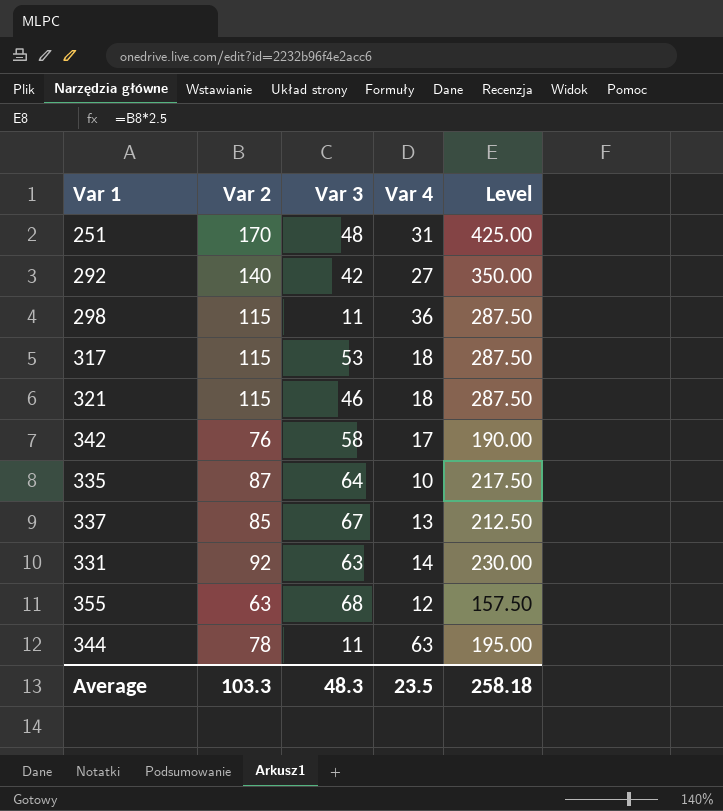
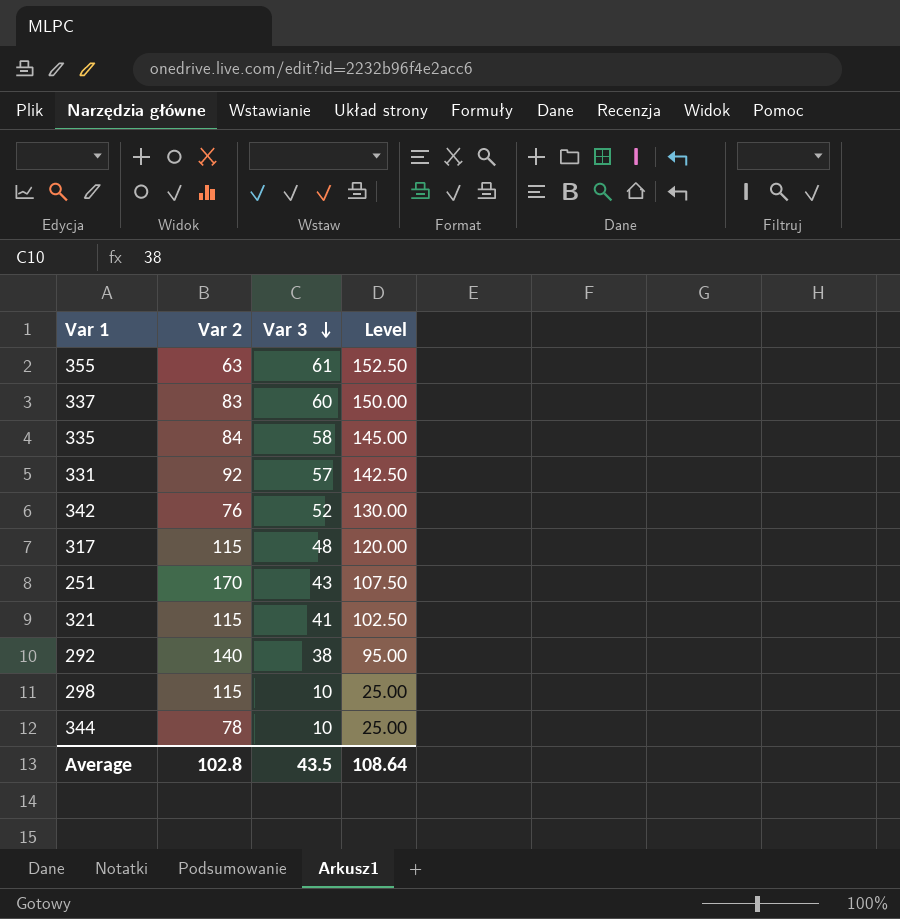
row order: none -> Var 3 descending
column Var 4 | position: 4 -> none
column Level | formula: [Var 2] * 2.5 -> [Var 3] * 2.5
355 | Var 3: 68 -> 61
337 | Var 2: 85 -> 83
337 | Var 3: 67 -> 60
335 | Var 2: 87 -> 84
335 | Var 3: 64 -> 58
331 | Var 3: 63 -> 57
342 | Var 3: 58 -> 52
317 | Var 3: 53 -> 48
251 | Var 3: 48 -> 43
321 | Var 3: 46 -> 41
292 | Var 3: 42 -> 38
298 | Var 3: 11 -> 10
344 | Var 3: 11 -> 10
Average | Var 2: 103.3 -> 102.8
Average | Var 3: 48.3 -> 43.5
Average | Level: 258.18 -> 108.64

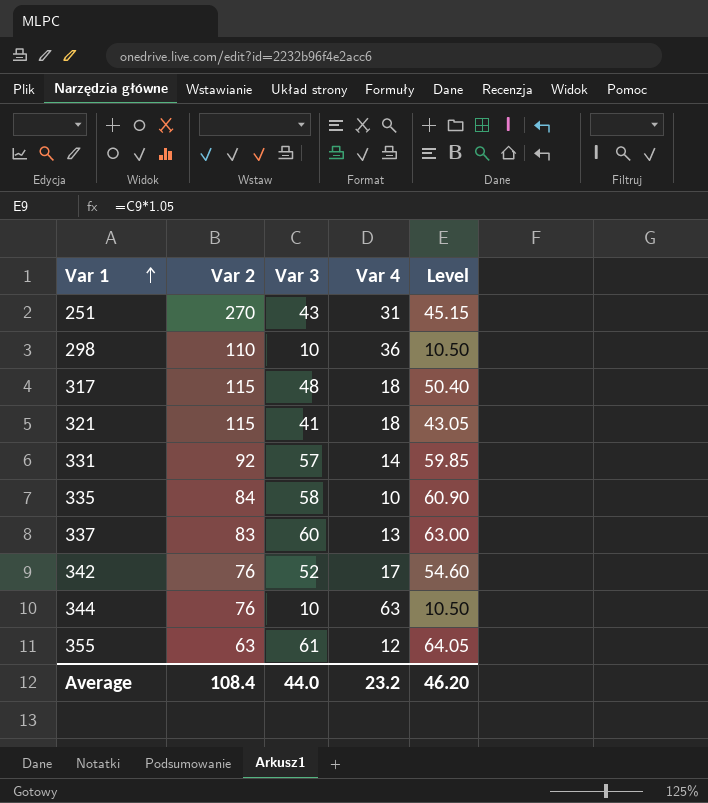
row order: Var 3 descending -> Var 1 ascending
column Var 4 | position: none -> 4
column Level | formula: [Var 3] * 2.5 -> [Var 3] * 1.05
row 292: 140 | 38 | 95.00 -> none
251 | Var 2: 170 -> 270
298 | Var 2: 115 -> 110
344 | Var 2: 78 -> 76
Average | Var 2: 102.8 -> 108.4
Average | Var 3: 43.5 -> 44.0
Average | Level: 108.64 -> 46.20

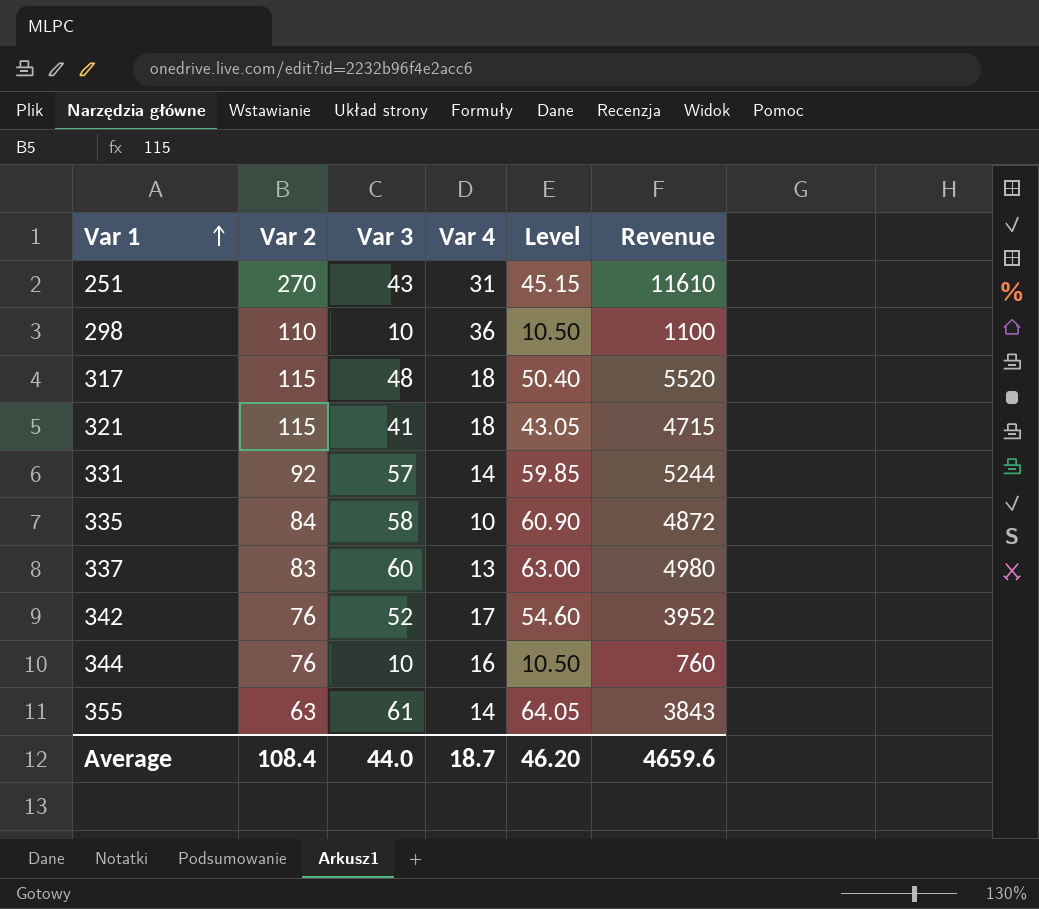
column Revenue | formula: none -> [Var 2] * [Var 3]
344 | Var 4: 63 -> 16
355 | Var 4: 12 -> 14
Average | Var 4: 23.2 -> 18.7

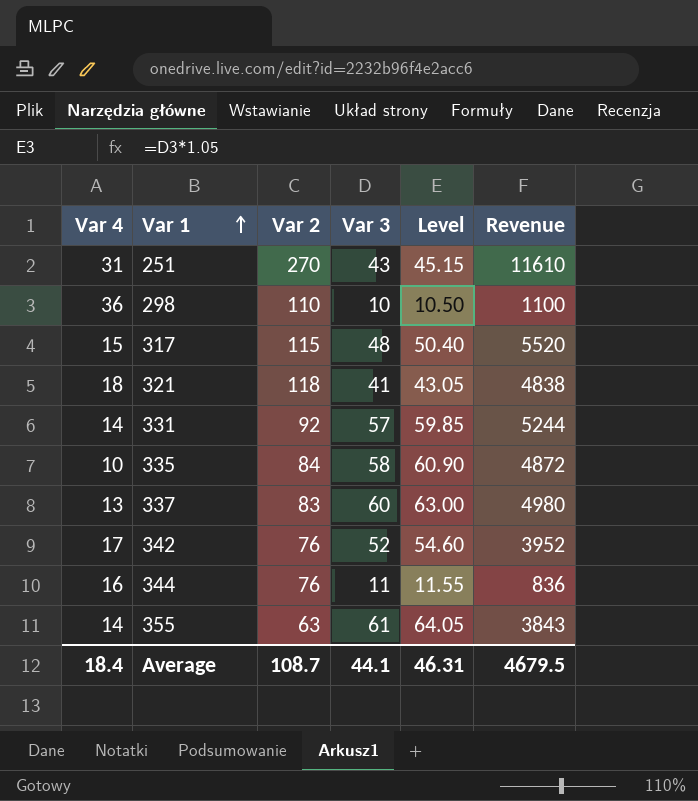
column Var 4 | position: 4 -> 1
317 | Var 4: 18 -> 15
321 | Var 2: 115 -> 118
321 | Revenue: 4715 -> 4838
344 | Var 3: 10 -> 11
344 | Level: 10.50 -> 11.55
344 | Revenue: 760 -> 836
Average | Var 4: 18.7 -> 18.4
Average | Var 2: 108.4 -> 108.7
Average | Var 3: 44.0 -> 44.1
Average | Level: 46.20 -> 46.31
Average | Revenue: 4659.6 -> 4679.5

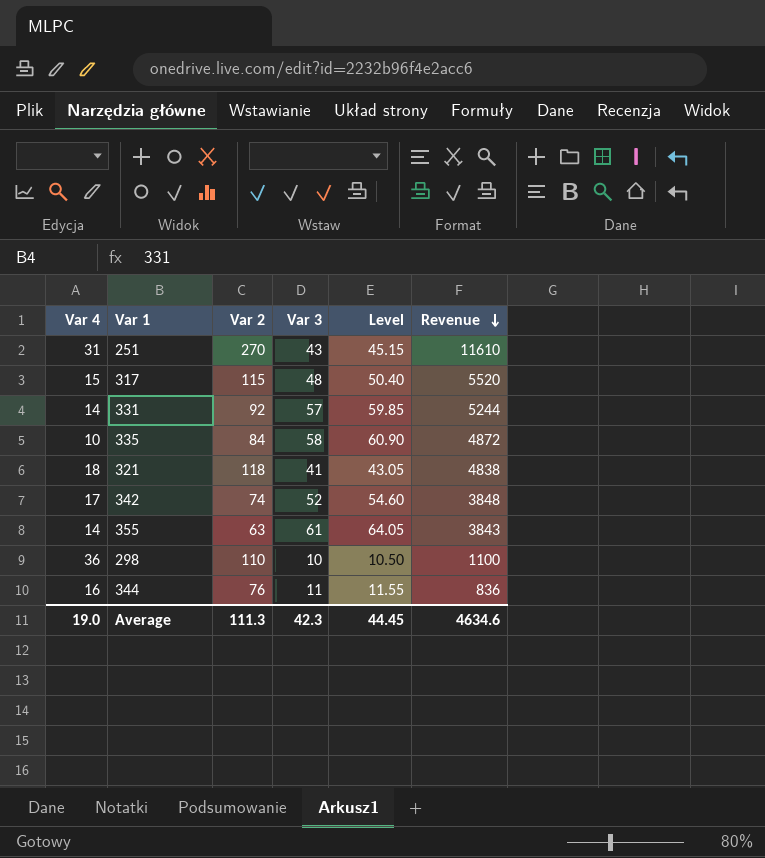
row order: Var 1 ascending -> Revenue descending
row 337: 13 | 83 | 60 | 63.00 | 4980 -> none
342 | Var 2: 76 -> 74
342 | Revenue: 3952 -> 3848
Average | Var 4: 18.4 -> 19.0
Average | Var 2: 108.7 -> 111.3
Average | Var 3: 44.1 -> 42.3
Average | Level: 46.31 -> 44.45
Average | Revenue: 4679.5 -> 4634.6

